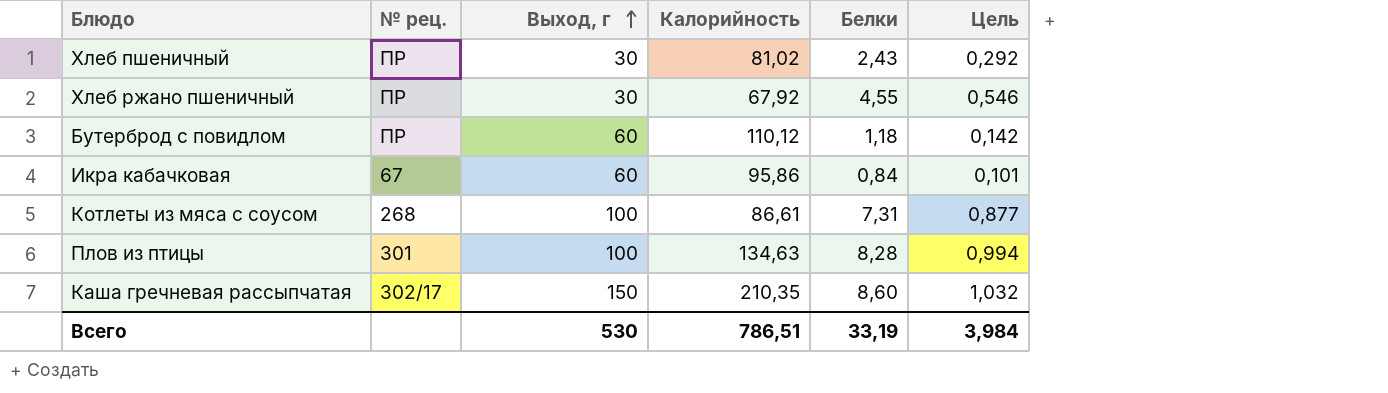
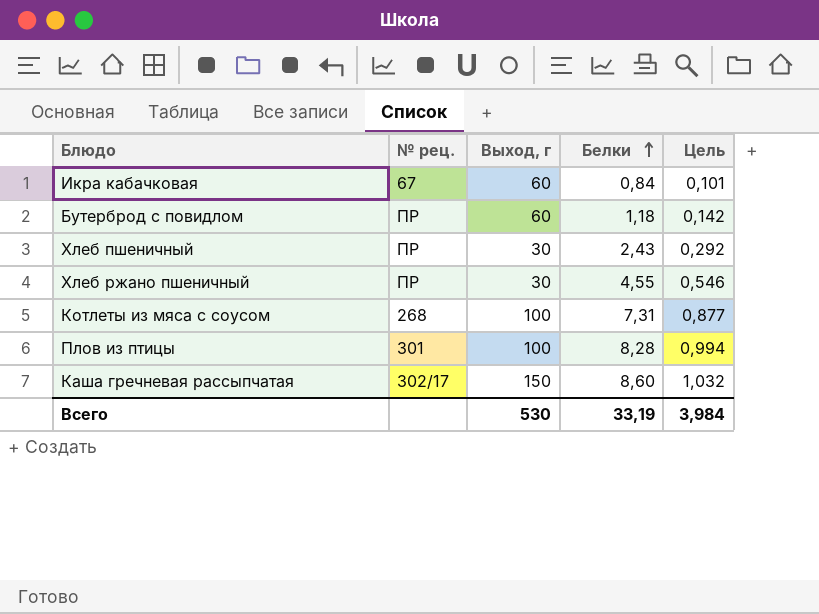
row order: Выход, г ascending -> Белки ascending
column Калорийность | position: 4 -> none

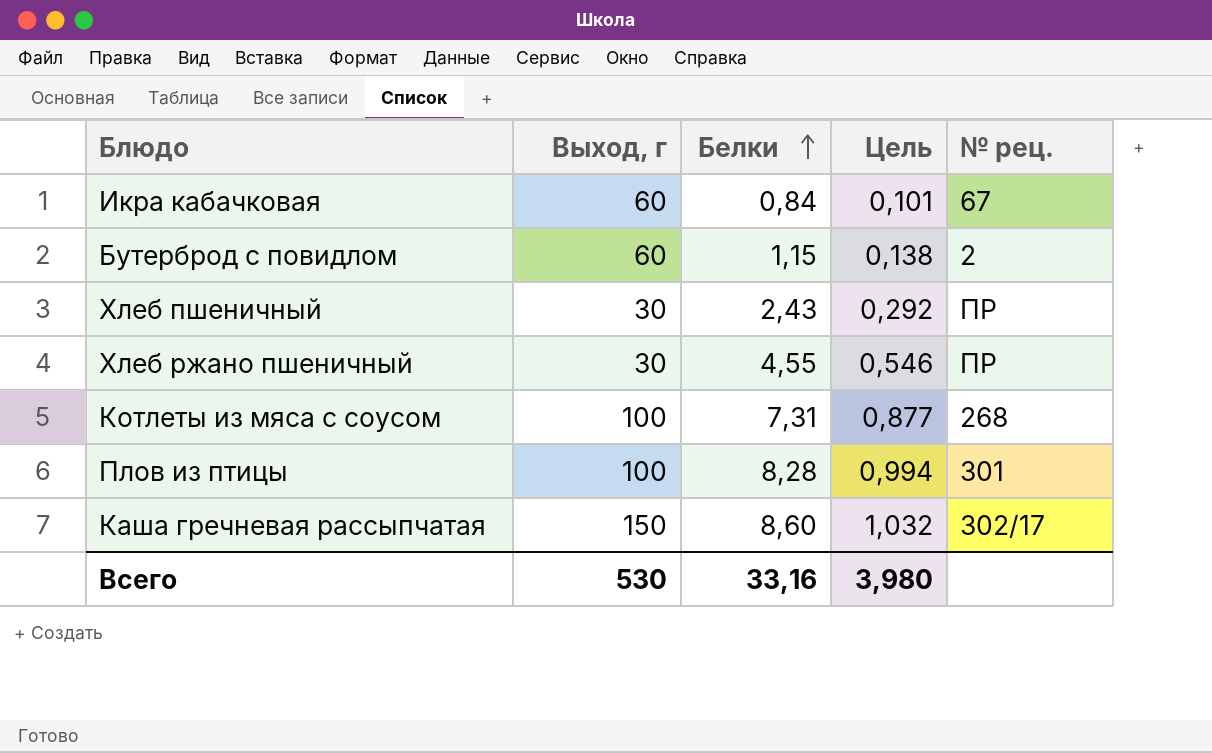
column № рец. | position: 2 -> 5
Бутерброд с повидлом | Белки: 1,18 -> 1,15
Бутерброд с повидлом | Цель: 0,142 -> 0,138
Бутерброд с повидлом | № рец.: ПР -> 2
Всего | Белки: 33,19 -> 33,16
Всего | Цель: 3,984 -> 3,980

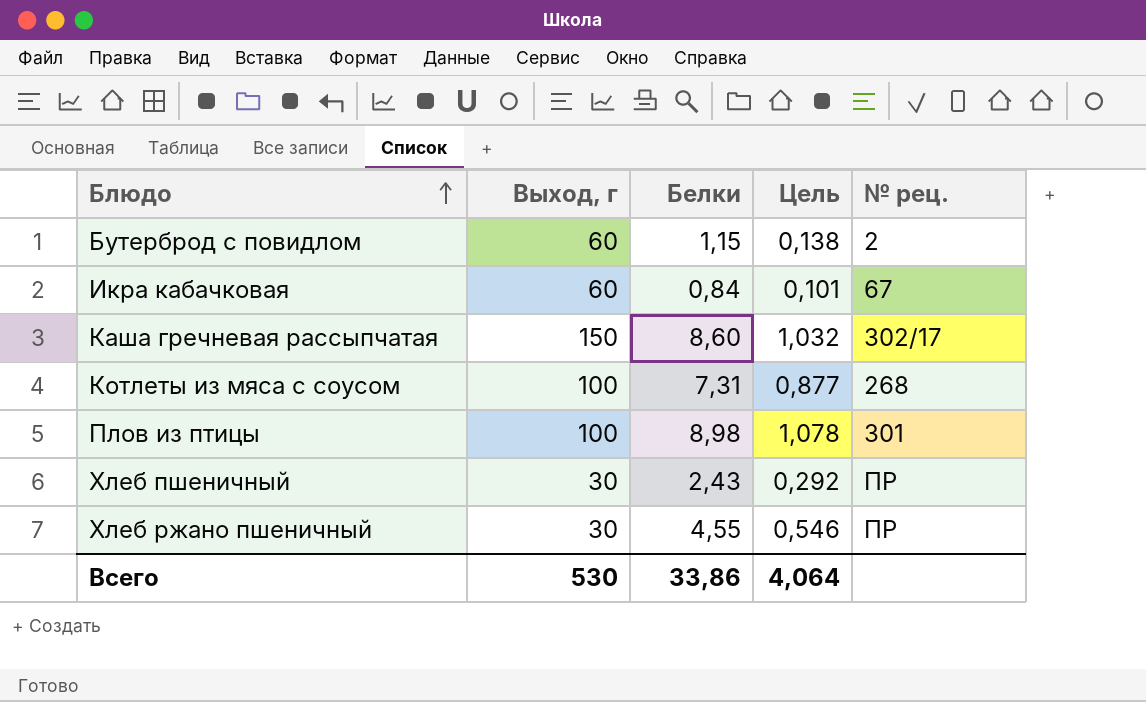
row order: Белки ascending -> Блюдо ascending
Плов из птицы | Белки: 8,28 -> 8,98
Плов из птицы | Цель: 0,994 -> 1,078
Всего | Белки: 33,16 -> 33,86
Всего | Цель: 3,980 -> 4,064

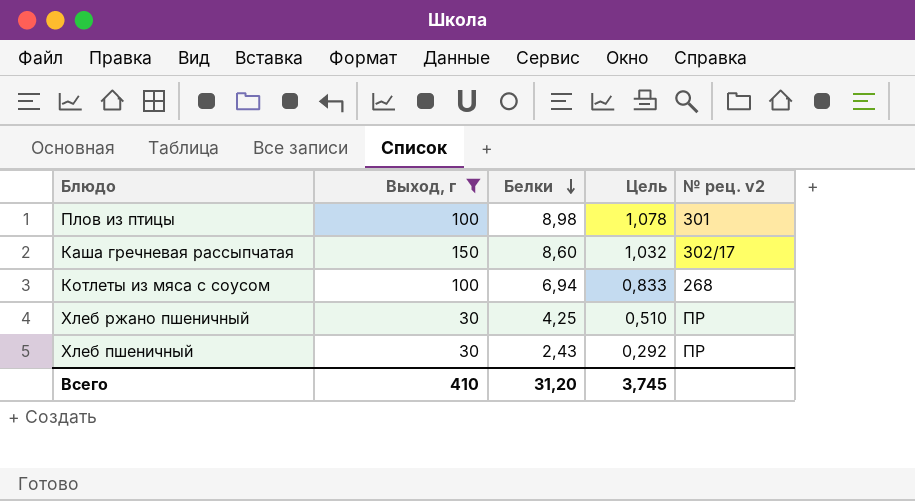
filter: none -> Выход, г != 60
row order: Блюдо ascending -> Белки descending
column name: № рец. -> № рец. v2
Котлеты из мяса с соусом | Белки: 7,31 -> 6,94
Котлеты из мяса с соусом | Цель: 0,877 -> 0,833
Хлеб ржано пшеничный | Белки: 4,55 -> 4,25
Хлеб ржано пшеничный | Цель: 0,546 -> 0,510
Всего | Выход, г: 530 -> 410
Всего | Белки: 33,86 -> 31,20
Всего | Цель: 4,064 -> 3,745

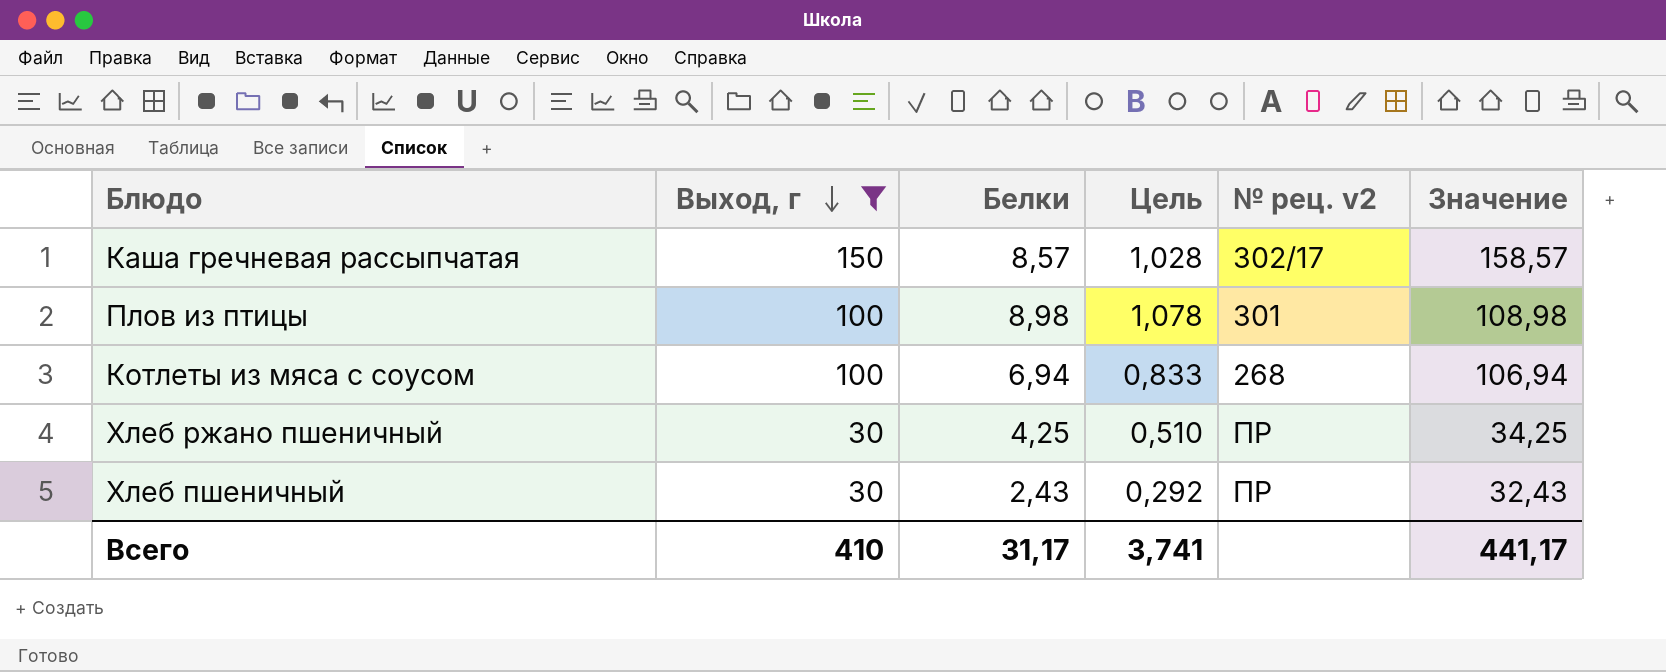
row order: Белки descending -> Выход, г descending
column Значение | formula: none -> [Выход, г] + [Белки]
Каша гречневая рассыпчатая | Белки: 8,60 -> 8,57
Каша гречневая рассыпчатая | Цель: 1,032 -> 1,028
Всего | Белки: 31,20 -> 31,17
Всего | Цель: 3,745 -> 3,741

